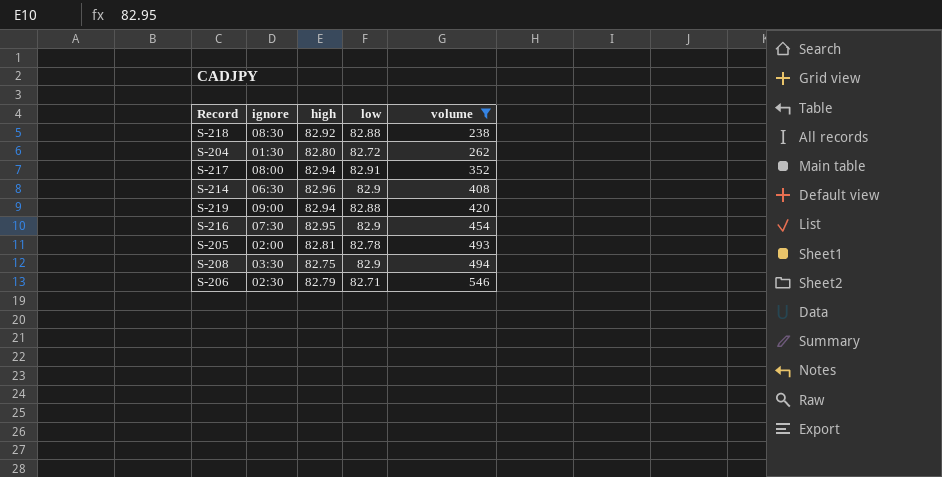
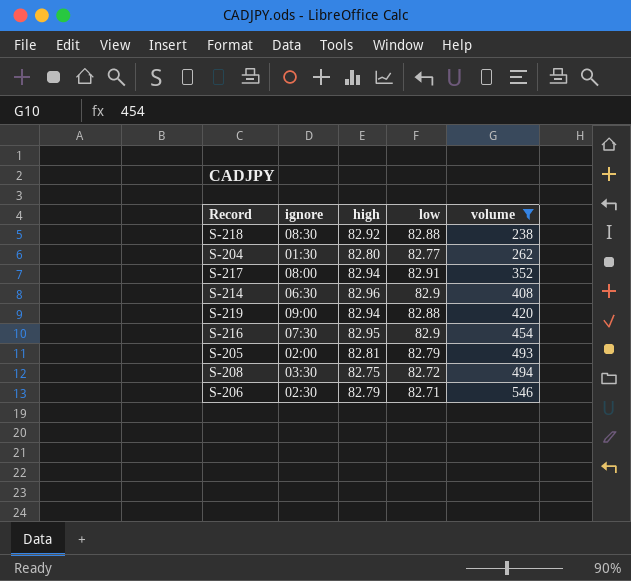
S-204 | low: 82.72 -> 82.77
S-205 | low: 82.78 -> 82.79
S-208 | low: 82.9 -> 82.72

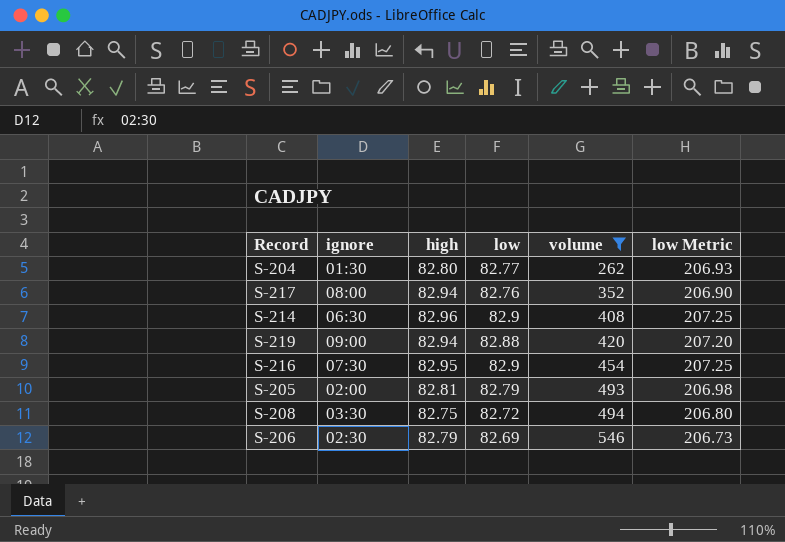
column low Metric | formula: none -> [low] * 2.5
row S-218: 08:30 | 82.92 | 82.88 | 238 -> none
S-217 | low: 82.91 -> 82.76
S-206 | low: 82.71 -> 82.69

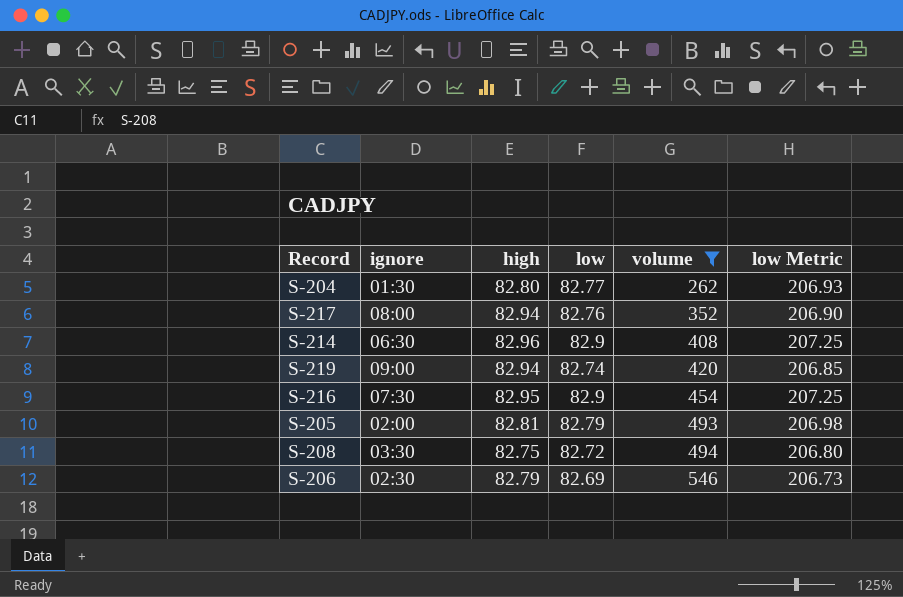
S-219 | low: 82.88 -> 82.74
S-219 | low Metric: 207.20 -> 206.85

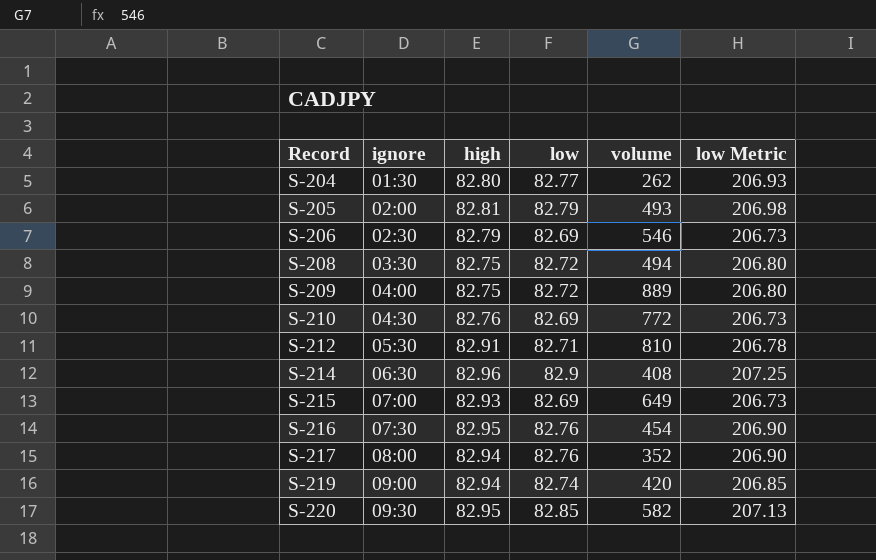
filter: volume <= 546 -> none
row order: volume ascending -> Record ascending
S-216 | low: 82.9 -> 82.76
S-216 | low Metric: 207.25 -> 206.90

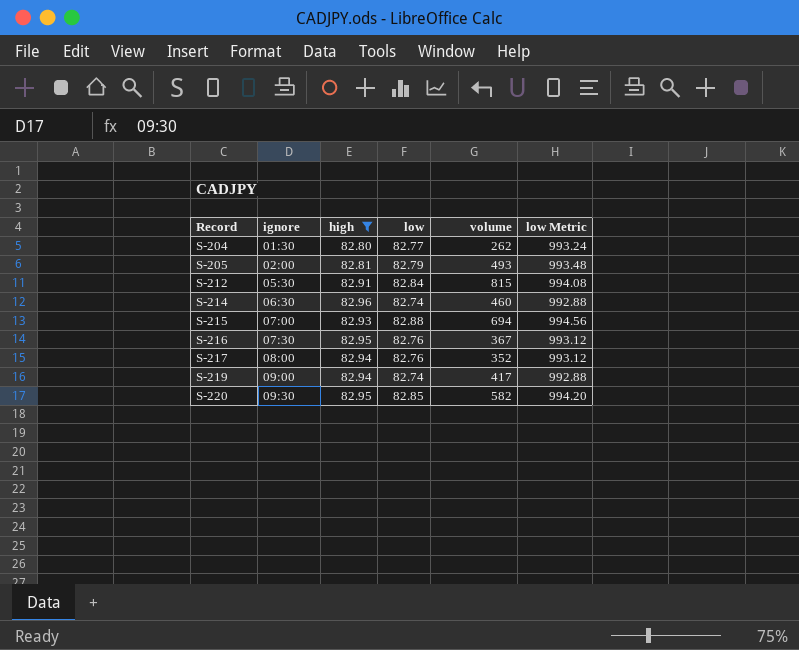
filter: none -> high >= 82.80
column low Metric | formula: [low] * 2.5 -> [low] * 12
S-212 | low: 82.71 -> 82.84
S-212 | volume: 810 -> 815
S-214 | low: 82.9 -> 82.74
S-214 | volume: 408 -> 460
S-215 | low: 82.69 -> 82.88
S-215 | volume: 649 -> 694
S-216 | volume: 454 -> 367
S-219 | volume: 420 -> 417

